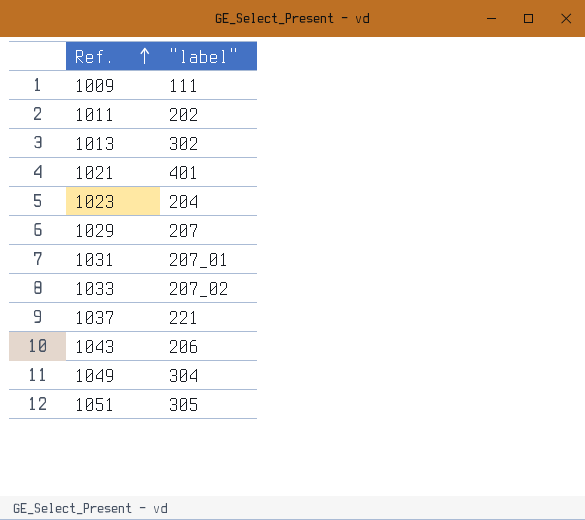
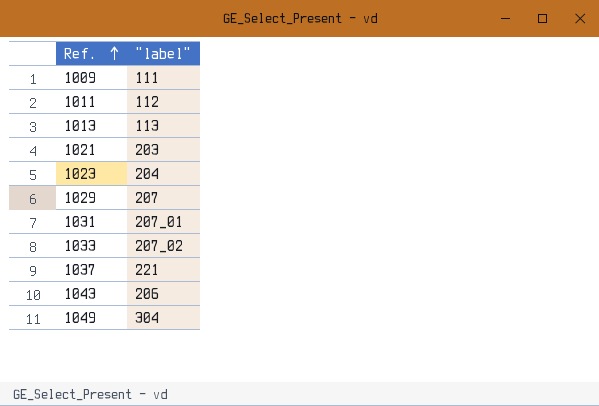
row 1051: 305 -> none
1011 | "label": 202 -> 112
1013 | "label": 302 -> 113
1021 | "label": 401 -> 203

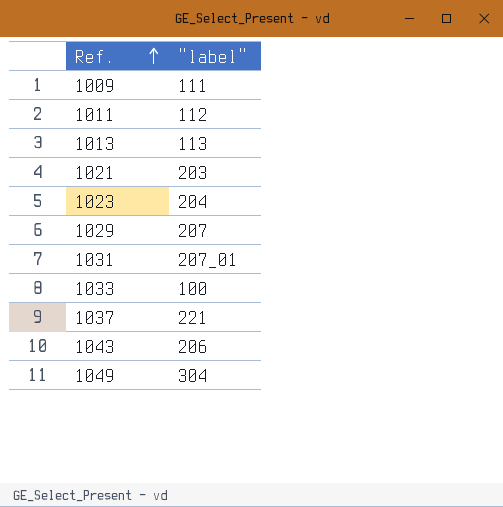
1033 | "label": 207_02 -> 100

